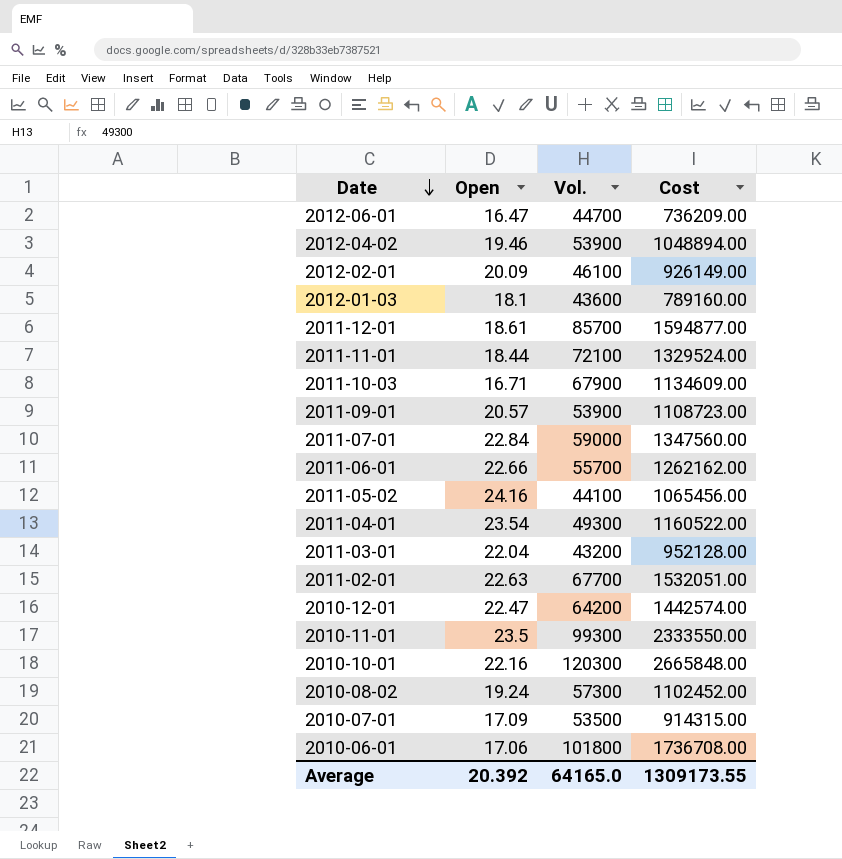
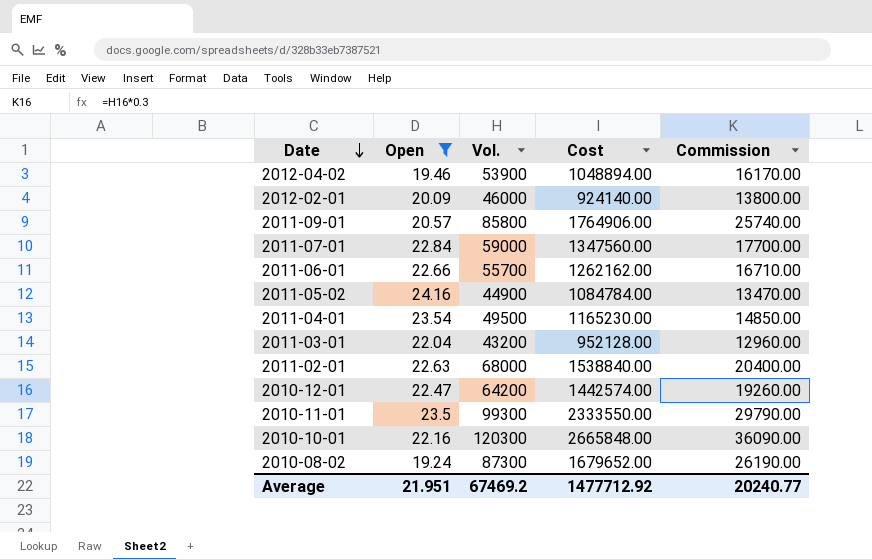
filter: none -> Open >= 19.24
column Commission | formula: none -> [Vol.] * 0.3
2012-02-01 | Vol.: 46100 -> 46000
2012-02-01 | Cost: 926149.00 -> 924140.00
2011-09-01 | Vol.: 53900 -> 85800
2011-09-01 | Cost: 1108723.00 -> 1764906.00
2011-05-02 | Vol.: 44100 -> 44900
2011-05-02 | Cost: 1065456.00 -> 1084784.00
2011-04-01 | Vol.: 49300 -> 49500
2011-04-01 | Cost: 1160522.00 -> 1165230.00
2011-02-01 | Vol.: 67700 -> 68000
2011-02-01 | Cost: 1532051.00 -> 1538840.00
2010-08-02 | Vol.: 57300 -> 87300
2010-08-02 | Cost: 1102452.00 -> 1679652.00
Average | Open: 20.392 -> 21.951
Average | Vol.: 64165.0 -> 67469.2
Average | Cost: 1309173.55 -> 1477712.92

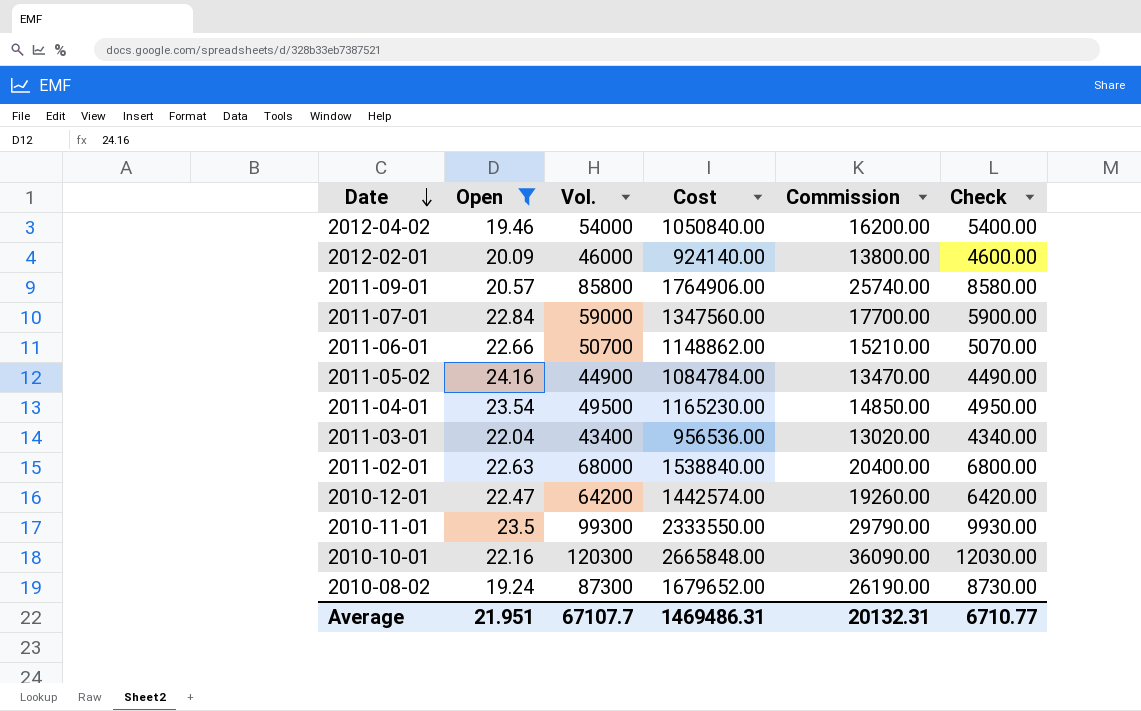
column Check | formula: none -> [Vol.] * 0.1
2012-04-02 | Vol.: 53900 -> 54000
2012-04-02 | Cost: 1048894.00 -> 1050840.00
2012-04-02 | Commission: 16170.00 -> 16200.00
2011-06-01 | Vol.: 55700 -> 50700
2011-06-01 | Cost: 1262162.00 -> 1148862.00
2011-06-01 | Commission: 16710.00 -> 15210.00
2011-03-01 | Vol.: 43200 -> 43400
2011-03-01 | Cost: 952128.00 -> 956536.00
2011-03-01 | Commission: 12960.00 -> 13020.00
Average | Vol.: 67469.2 -> 67107.7
Average | Cost: 1477712.92 -> 1469486.31
Average | Commission: 20240.77 -> 20132.31

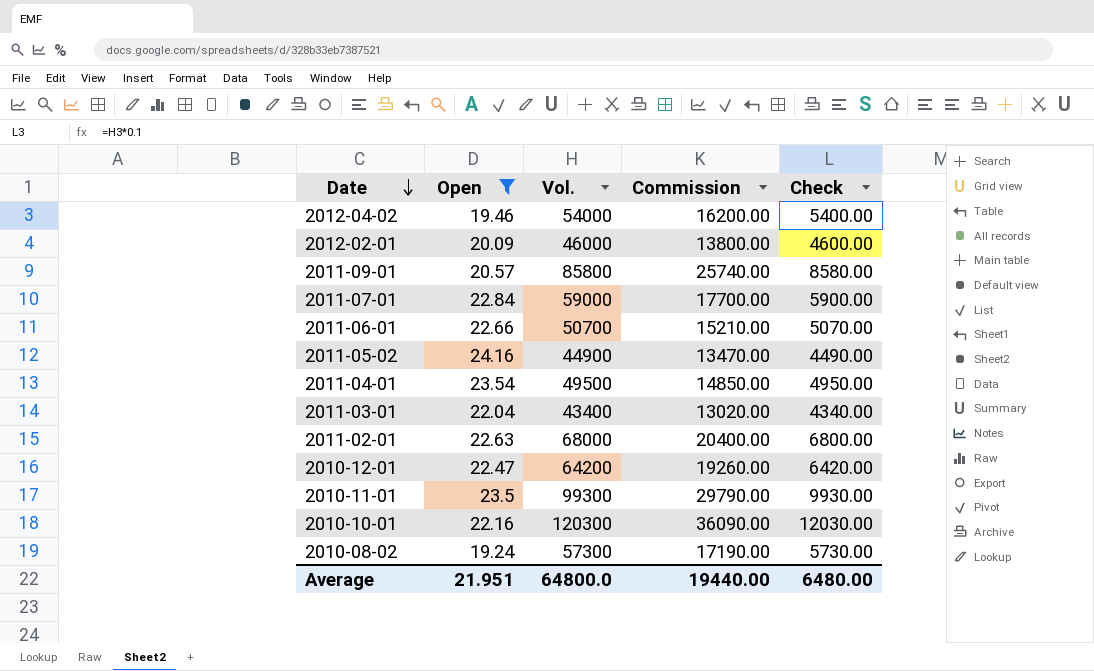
column Cost | formula: [Open] * [Vol.] -> none
2010-08-02 | Vol.: 87300 -> 57300
2010-08-02 | Commission: 26190.00 -> 17190.00
2010-08-02 | Check: 8730.00 -> 5730.00
Average | Vol.: 67107.7 -> 64800.0
Average | Commission: 20132.31 -> 19440.00
Average | Check: 6710.77 -> 6480.00

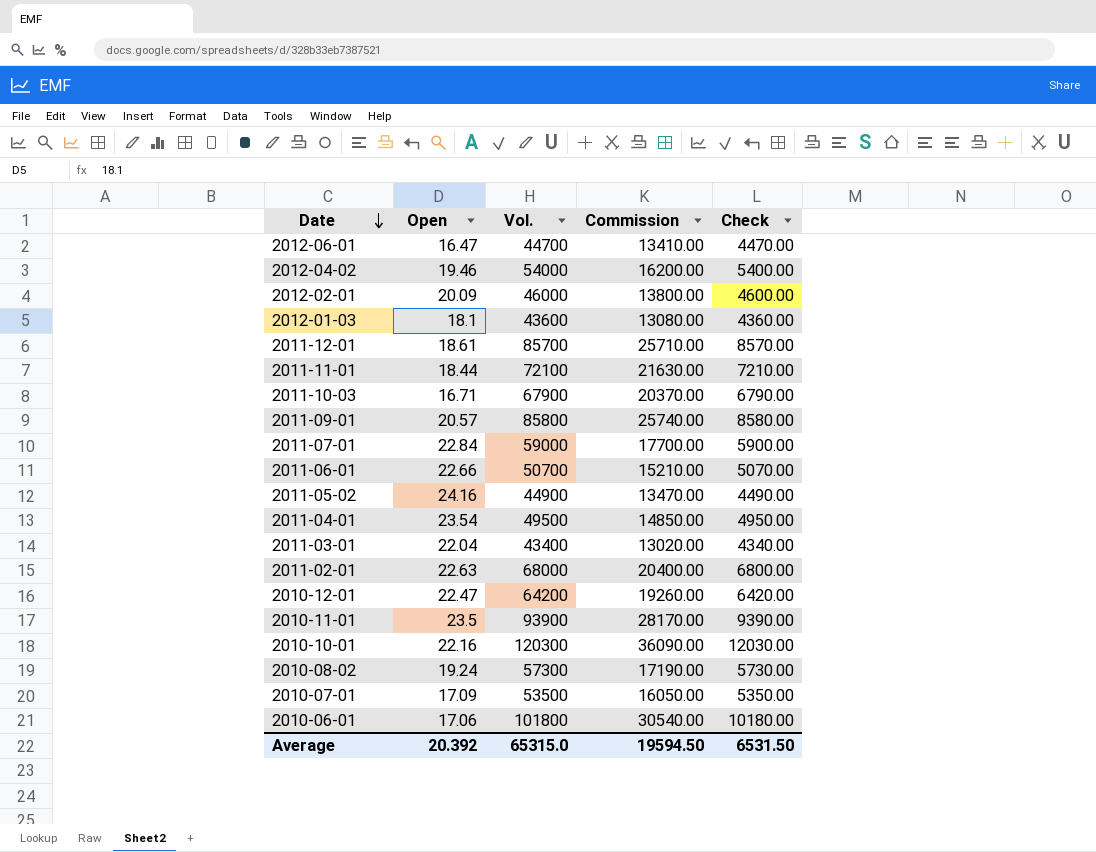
filter: Open >= 19.24 -> none
2010-11-01 | Vol.: 99300 -> 93900
2010-11-01 | Commission: 29790.00 -> 28170.00
2010-11-01 | Check: 9930.00 -> 9390.00
Average | Open: 21.951 -> 20.392
Average | Vol.: 64800.0 -> 65315.0
Average | Commission: 19440.00 -> 19594.50
Average | Check: 6480.00 -> 6531.50

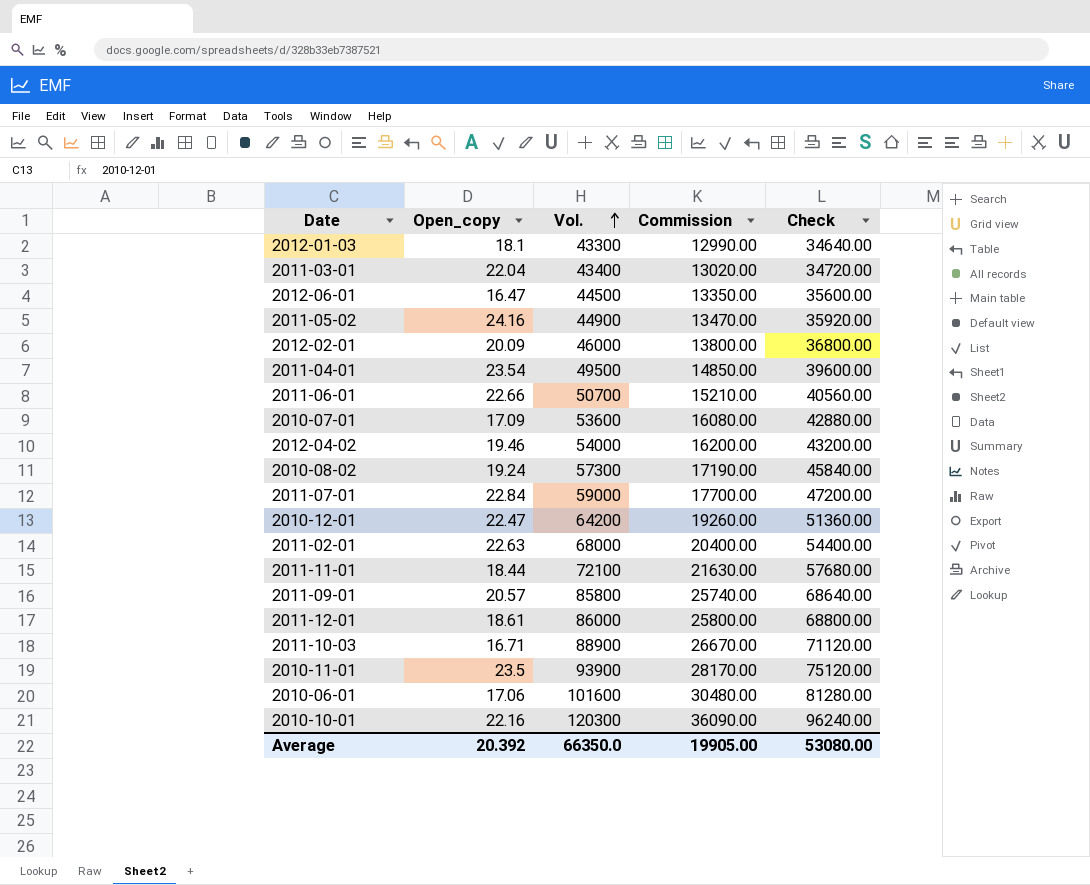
row order: Date descending -> Vol. ascending
column name: Open -> Open_copy
column Check | formula: [Vol.] * 0.1 -> [Vol.] * 0.8
2012-01-03 | Vol.: 43600 -> 43300
2012-01-03 | Commission: 13080.00 -> 12990.00
2012-06-01 | Vol.: 44700 -> 44500
2012-06-01 | Commission: 13410.00 -> 13350.00
2010-07-01 | Vol.: 53500 -> 53600
2010-07-01 | Commission: 16050.00 -> 16080.00
2011-12-01 | Vol.: 85700 -> 86000
2011-12-01 | Commission: 25710.00 -> 25800.00
2011-10-03 | Vol.: 67900 -> 88900
2011-10-03 | Commission: 20370.00 -> 26670.00
2010-06-01 | Vol.: 101800 -> 101600
2010-06-01 | Commission: 30540.00 -> 30480.00
Average | Vol.: 65315.0 -> 66350.0
Average | Commission: 19594.50 -> 19905.00
Average | Check: 6531.50 -> 53080.00

